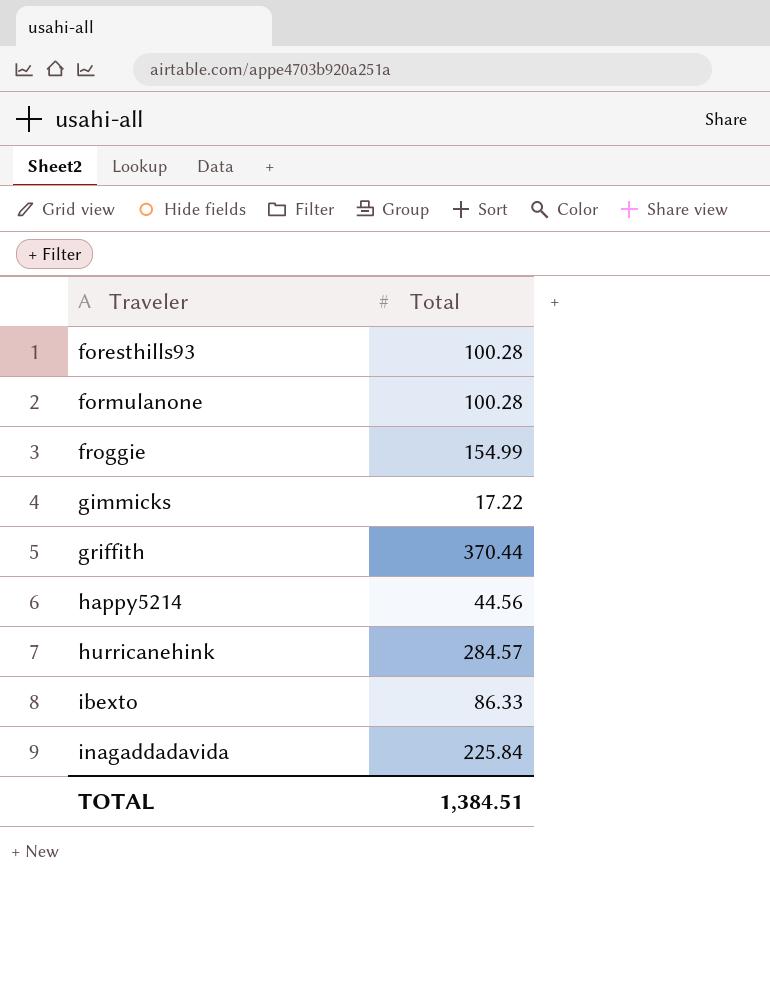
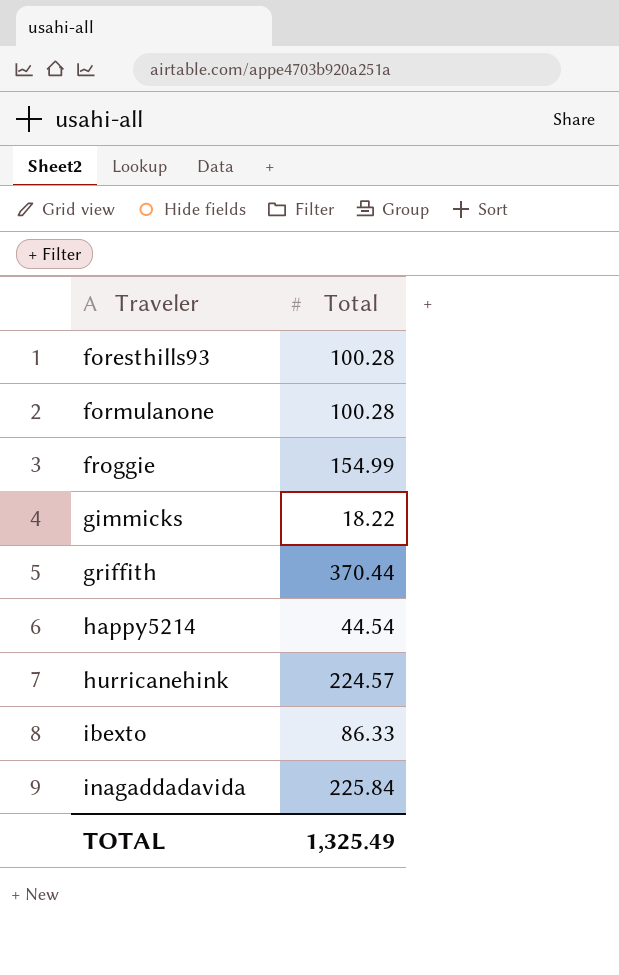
gimmicks | Total: 17.22 -> 18.22
happy5214 | Total: 44.56 -> 44.54
hurricanehink | Total: 284.57 -> 224.57
TOTAL | Total: 1,384.51 -> 1,325.49

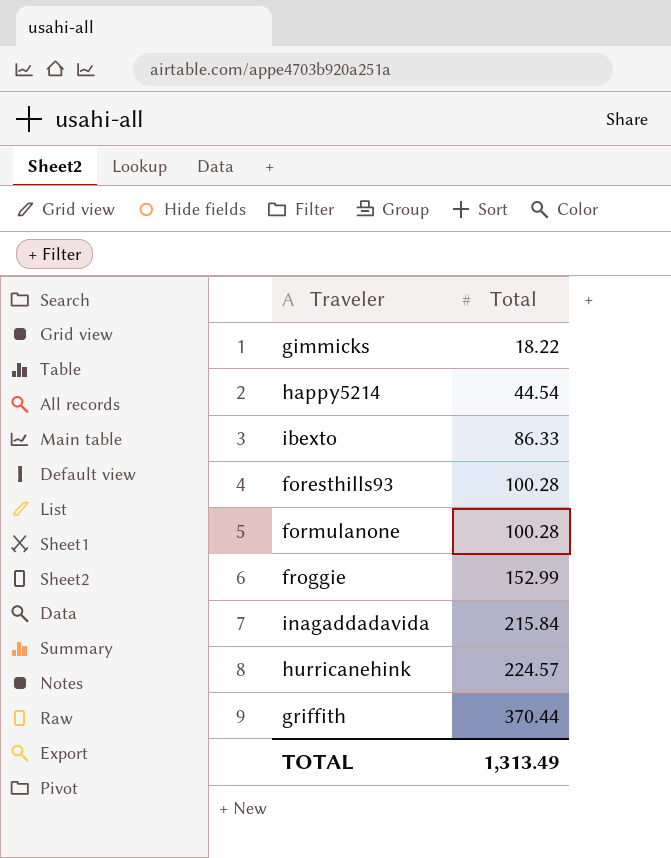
row order: Traveler ascending -> Total ascending
froggie | Total: 154.99 -> 152.99
inagaddadavida | Total: 225.84 -> 215.84
TOTAL | Total: 1,325.49 -> 1,313.49

